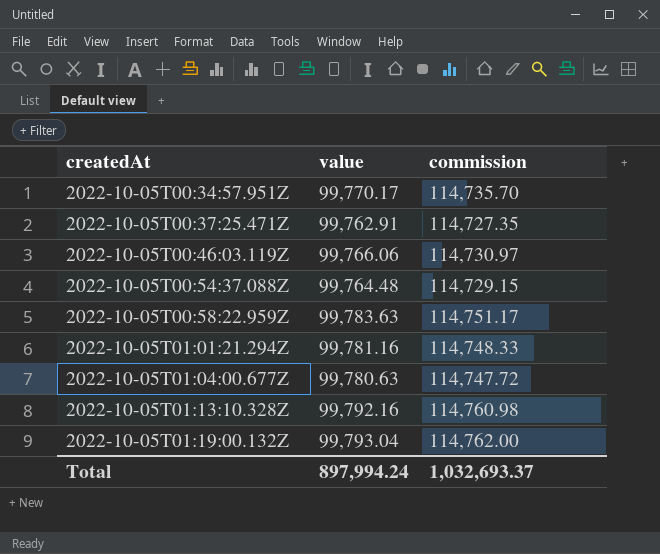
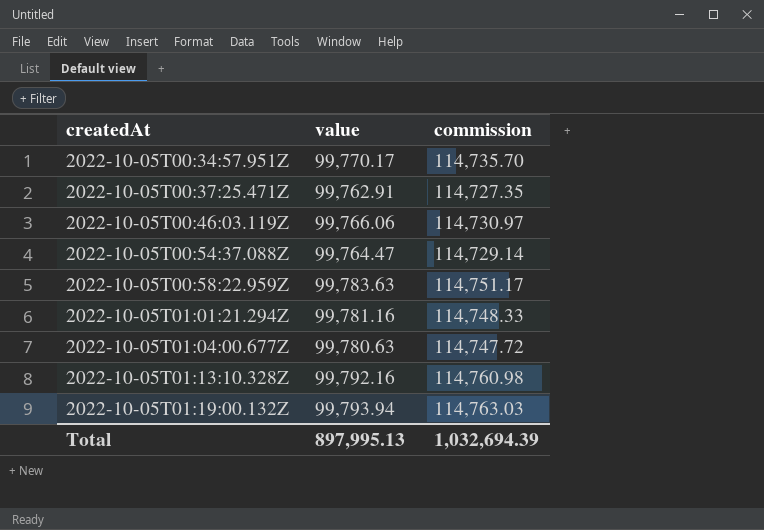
2022-10-05T00:54:37.088Z | value: 99,764.48 -> 99,764.47
2022-10-05T00:54:37.088Z | commission: 114,729.15 -> 114,729.14
2022-10-05T01:19:00.132Z | value: 99,793.04 -> 99,793.94
2022-10-05T01:19:00.132Z | commission: 114,762.00 -> 114,763.03
Total | value: 897,994.24 -> 897,995.13
Total | commission: 1,032,693.37 -> 1,032,694.39

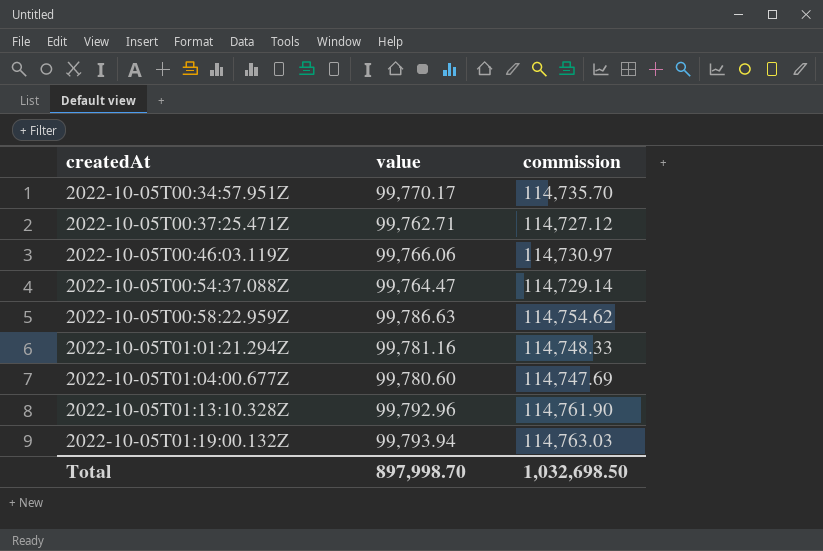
2022-10-05T00:37:25.471Z | value: 99,762.91 -> 99,762.71
2022-10-05T00:37:25.471Z | commission: 114,727.35 -> 114,727.12
2022-10-05T00:58:22.959Z | value: 99,783.63 -> 99,786.63
2022-10-05T00:58:22.959Z | commission: 114,751.17 -> 114,754.62
2022-10-05T01:04:00.677Z | value: 99,780.63 -> 99,780.60
2022-10-05T01:04:00.677Z | commission: 114,747.72 -> 114,747.69
2022-10-05T01:13:10.328Z | value: 99,792.16 -> 99,792.96
2022-10-05T01:13:10.328Z | commission: 114,760.98 -> 114,761.90
Total | value: 897,995.13 -> 897,998.70
Total | commission: 1,032,694.39 -> 1,032,698.50

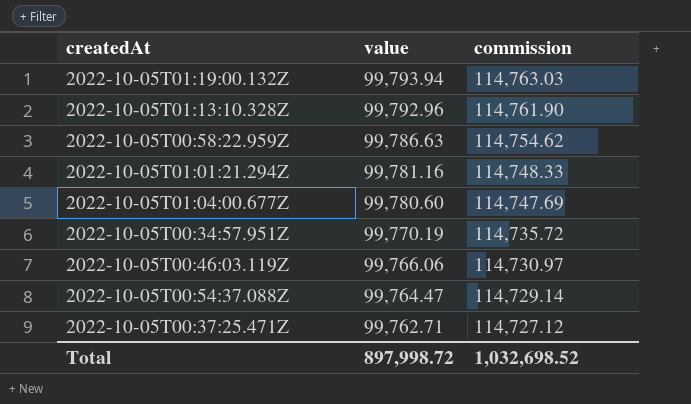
row order: createdAt ascending -> value descending
2022-10-05T00:34:57.951Z | value: 99,770.17 -> 99,770.19
2022-10-05T00:34:57.951Z | commission: 114,735.70 -> 114,735.72
Total | value: 897,998.70 -> 897,998.72
Total | commission: 1,032,698.50 -> 1,032,698.52

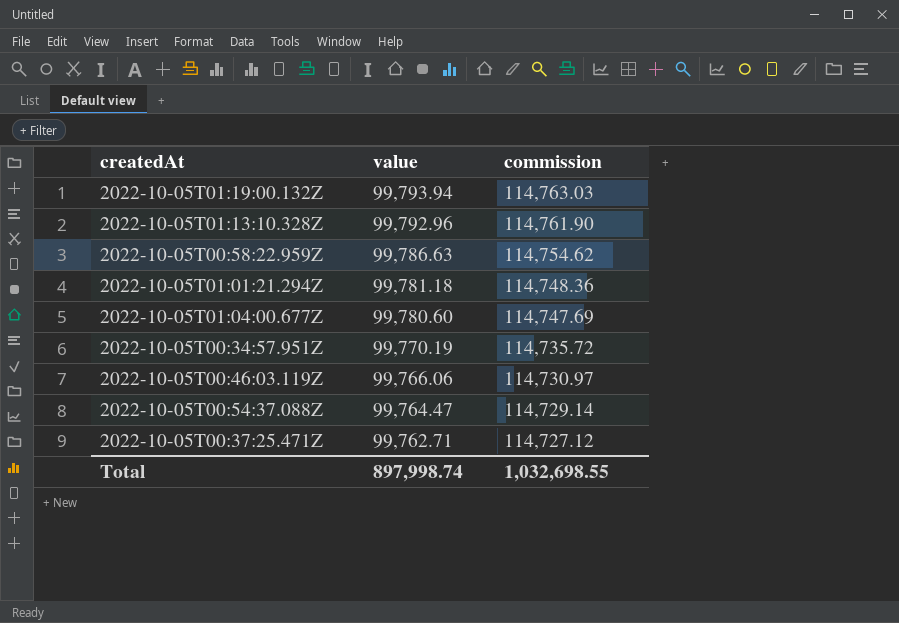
2022-10-05T01:01:21.294Z | value: 99,781.16 -> 99,781.18
2022-10-05T01:01:21.294Z | commission: 114,748.33 -> 114,748.36
Total | value: 897,998.72 -> 897,998.74
Total | commission: 1,032,698.52 -> 1,032,698.55

